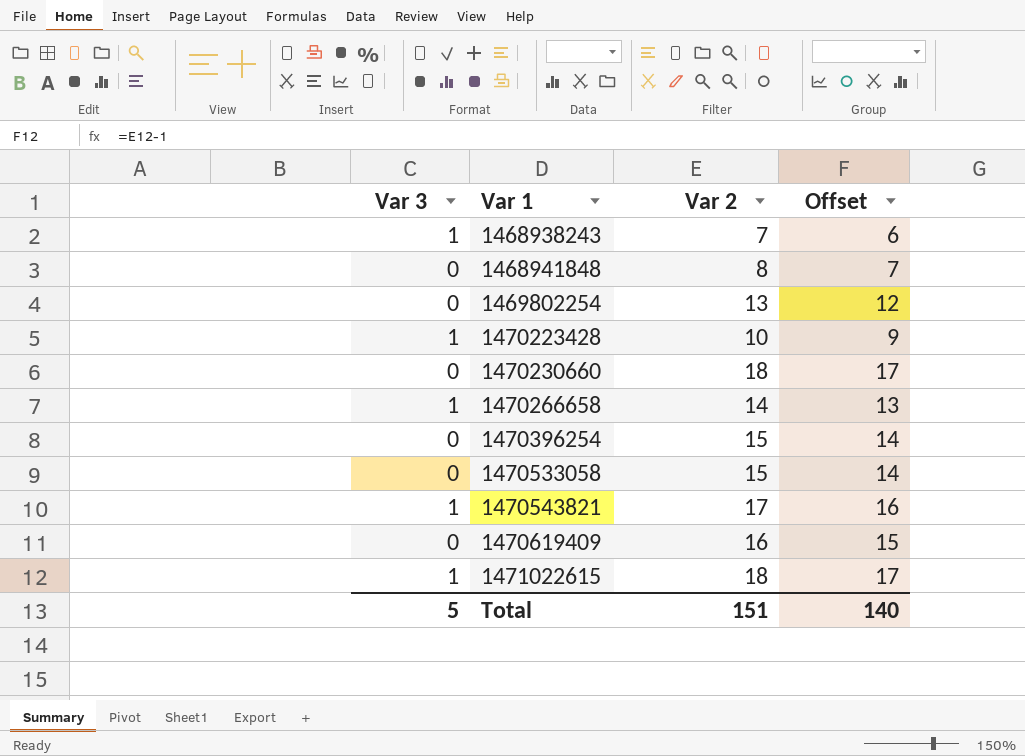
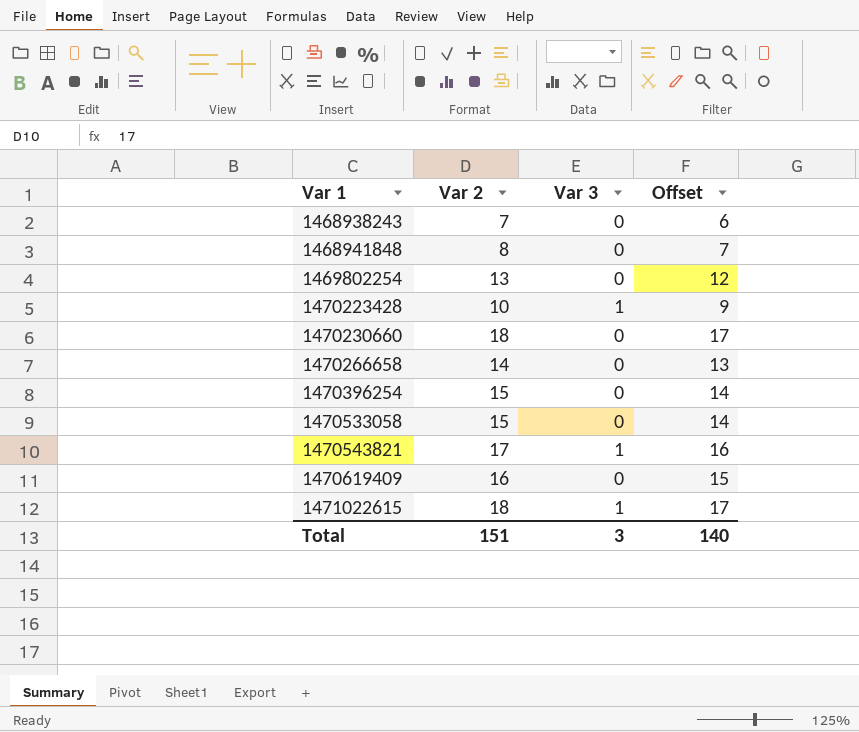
column Var 3 | position: 1 -> 3
1468938243 | Var 3: 1 -> 0
1470266658 | Var 3: 1 -> 0
Total | Var 3: 5 -> 3

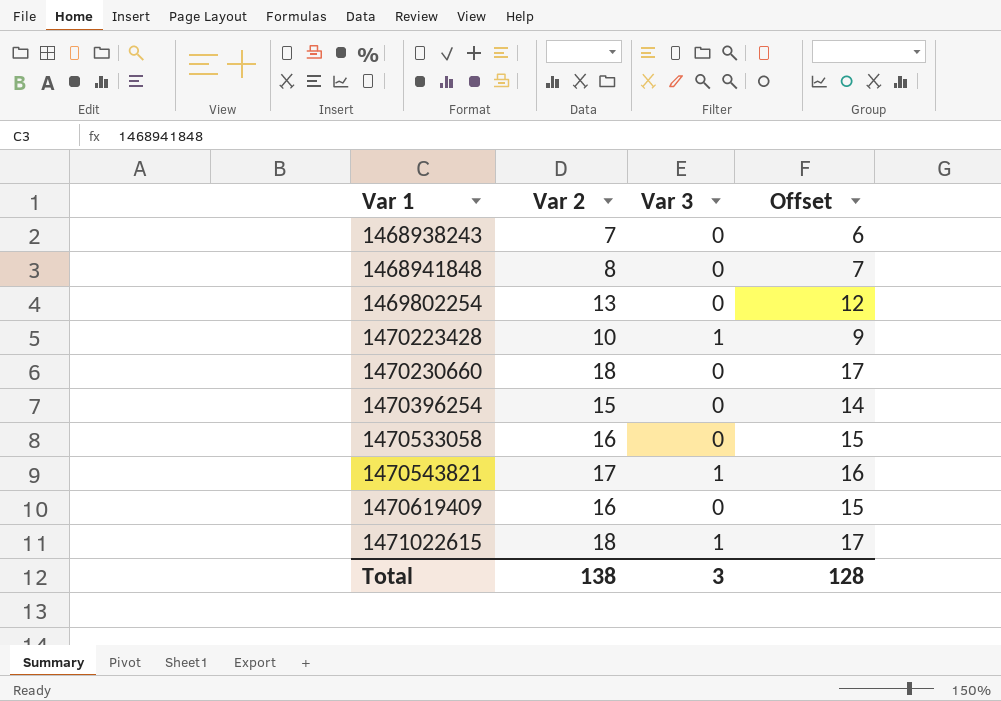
row 1470266658: 14 | 0 | 13 -> none
1470533058 | Var 2: 15 -> 16
1470533058 | Offset: 14 -> 15
Total | Var 2: 151 -> 138
Total | Offset: 140 -> 128

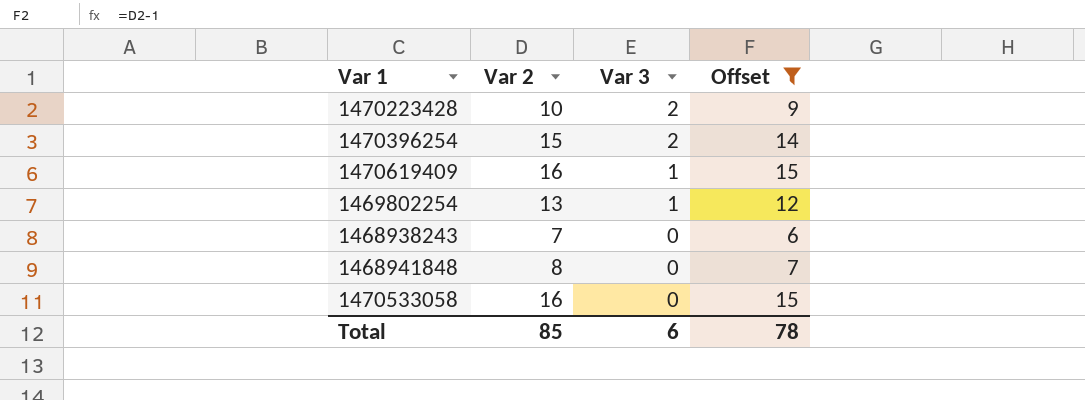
filter: none -> Offset <= 15
row order: Var 1 ascending -> Var 3 descending
1470223428 | Var 3: 1 -> 2
1470396254 | Var 3: 0 -> 2
1470619409 | Var 3: 0 -> 1
1469802254 | Var 3: 0 -> 1
Total | Var 2: 138 -> 85
Total | Var 3: 3 -> 6
Total | Offset: 128 -> 78

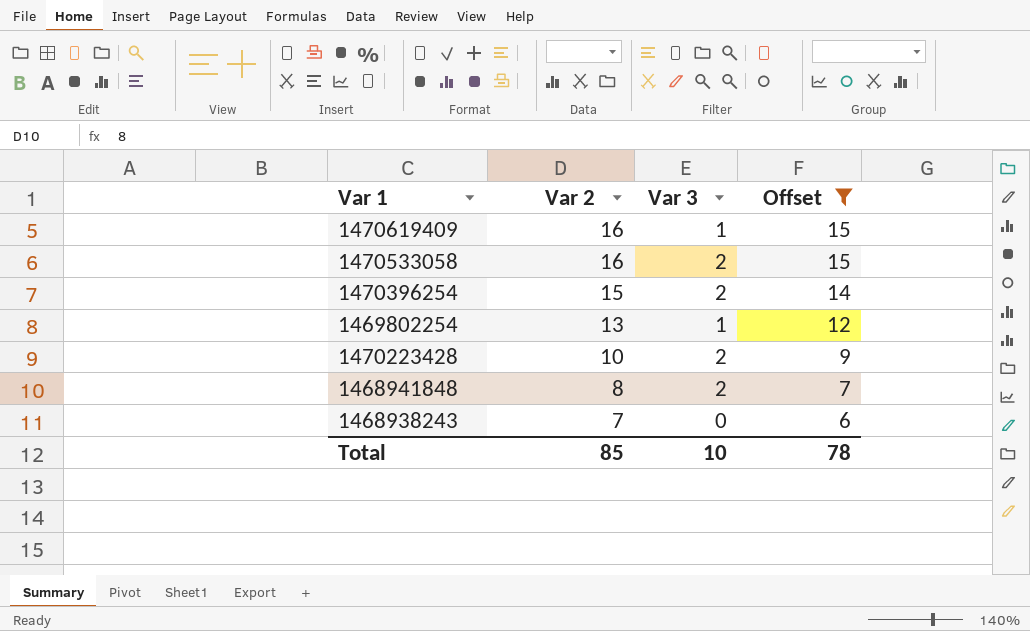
row order: Var 3 descending -> Var 2 descending
1470533058 | Var 3: 0 -> 2
1468941848 | Var 3: 0 -> 2
Total | Var 3: 6 -> 10

